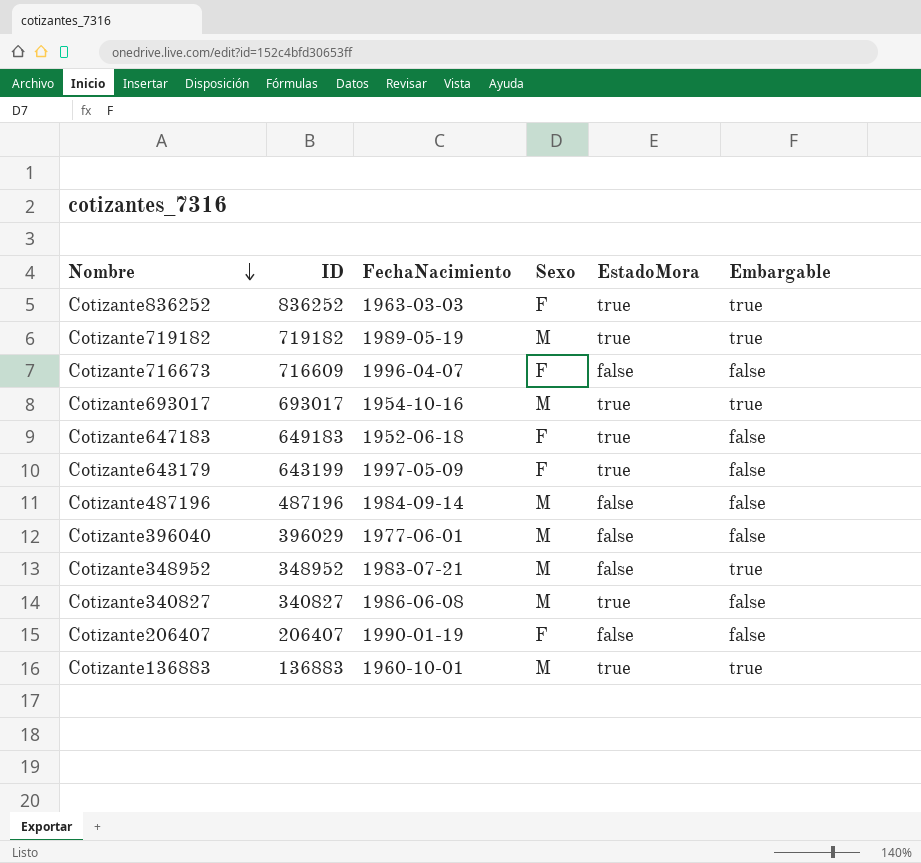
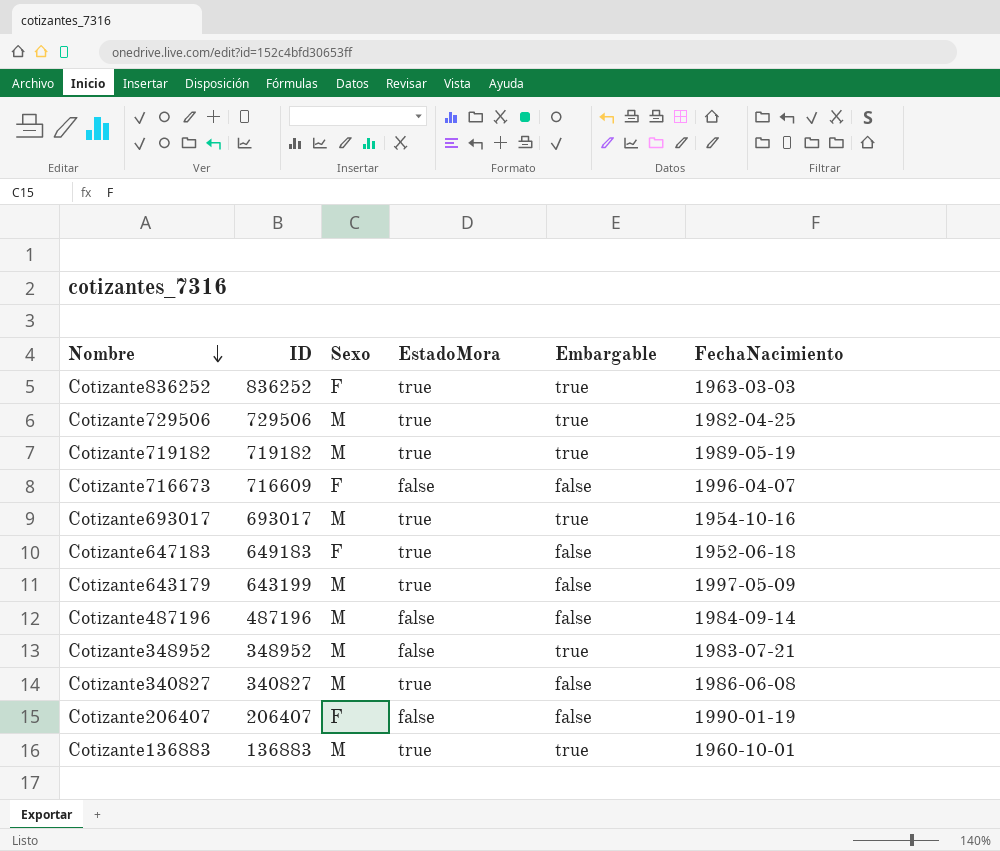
column FechaNacimiento | position: 3 -> 6
row Cotizante396040: 396029 | 1977-06-01 | M | false | false -> none
row Cotizante729506: none -> 729506 | M | true | true | 1982-04-25
Cotizante643179 | Sexo: F -> M

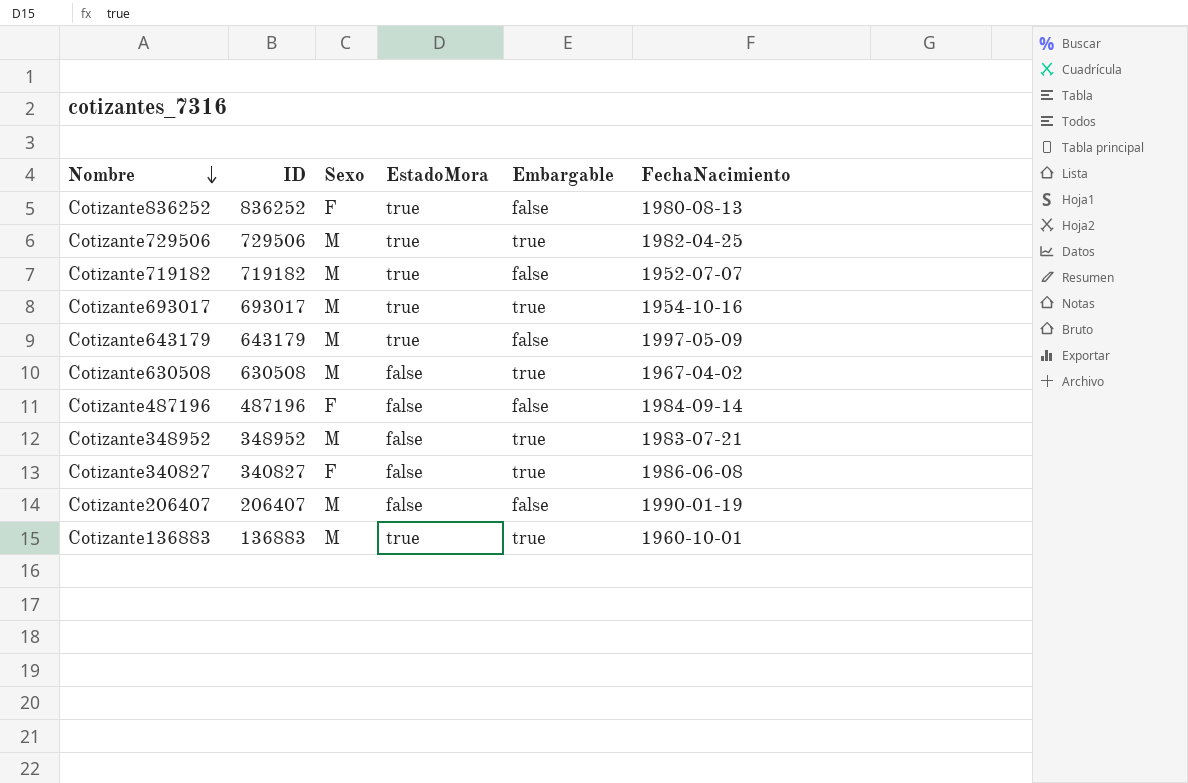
row Cotizante716673: 716609 | F | false | false | 1996-04-07 -> none
row Cotizante647183: 649183 | F | true | false | 1952-06-18 -> none
Cotizante836252 | Embargable: true -> false
Cotizante836252 | FechaNacimiento: 1963-03-03 -> 1980-08-13
Cotizante719182 | Embargable: true -> false
Cotizante719182 | FechaNacimiento: 1989-05-19 -> 1952-07-07
Cotizante643179 | ID: 643199 -> 643179
row Cotizante630508: none -> 630508 | M | false | true | 1967-04-02
Cotizante487196 | Sexo: M -> F
Cotizante340827 | Sexo: M -> F
Cotizante340827 | EstadoMora: true -> false
Cotizante340827 | Embargable: false -> true
Cotizante206407 | Sexo: F -> M

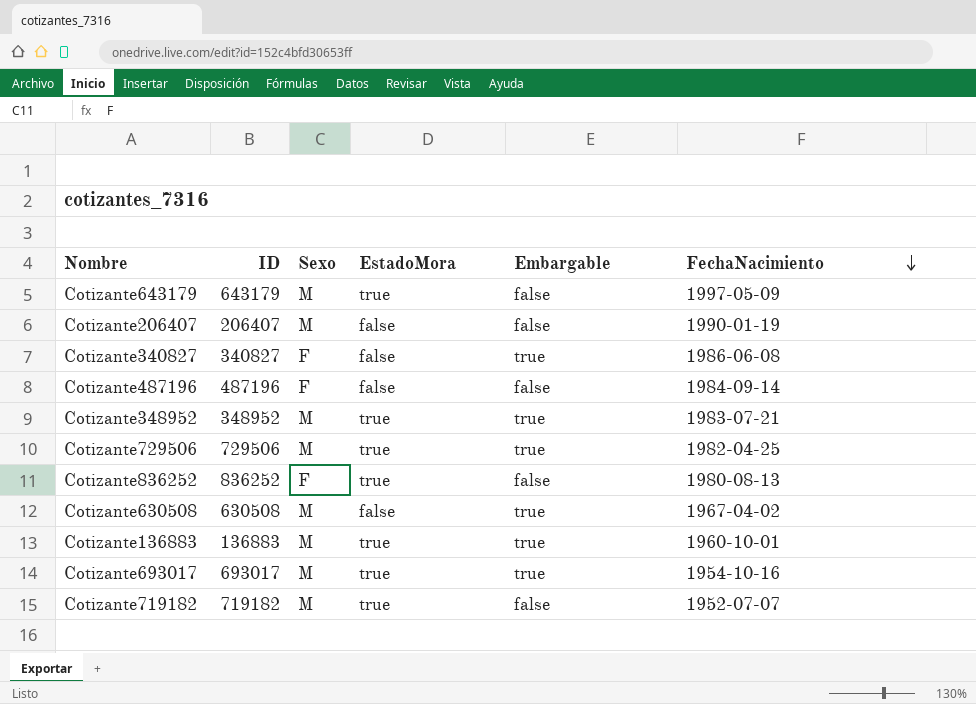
row order: Nombre descending -> FechaNacimiento descending
Cotizante348952 | EstadoMora: false -> true

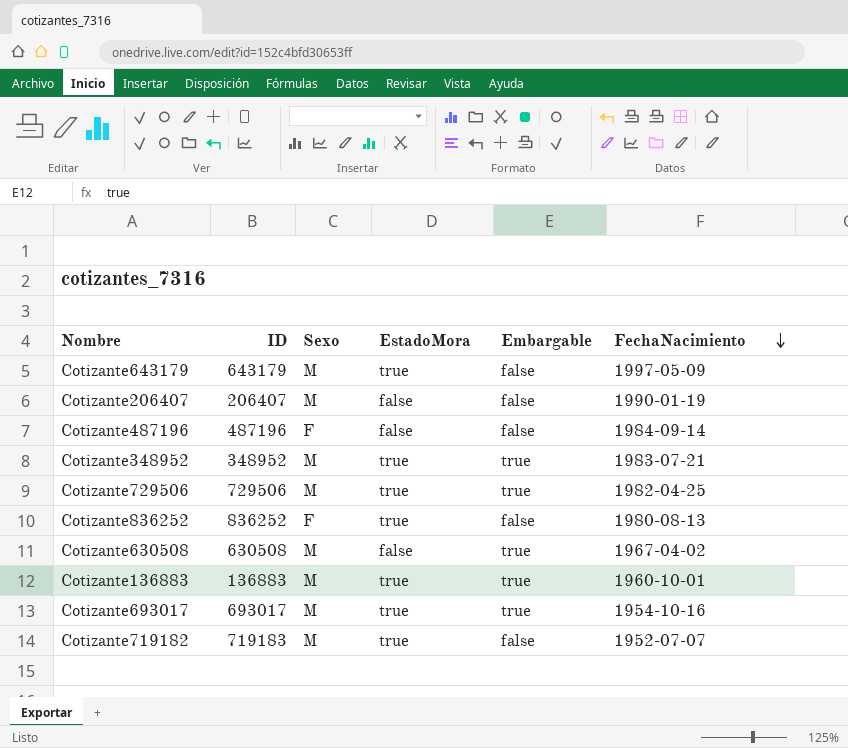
row Cotizante340827: 340827 | F | false | true | 1986-06-08 -> none
Cotizante719182 | ID: 719182 -> 719183

